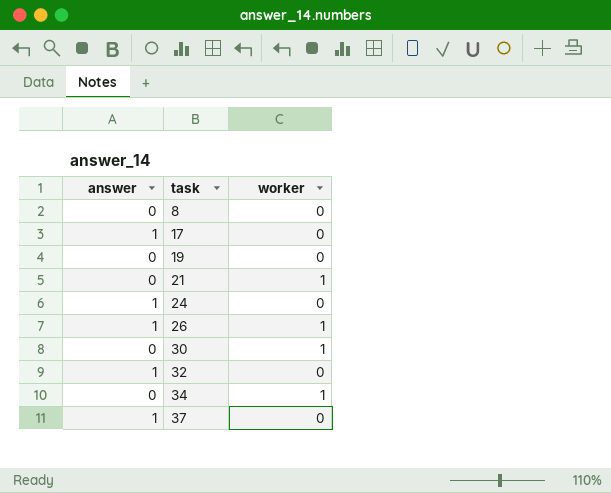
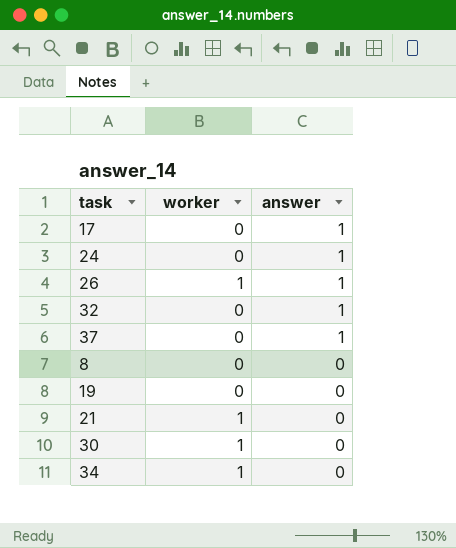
row order: task ascending -> answer descending
column answer | position: 1 -> 3

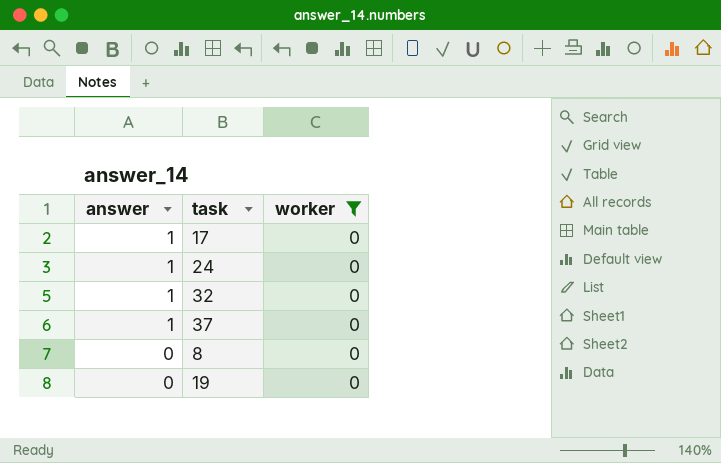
filter: none -> worker = 0
column answer | position: 3 -> 1

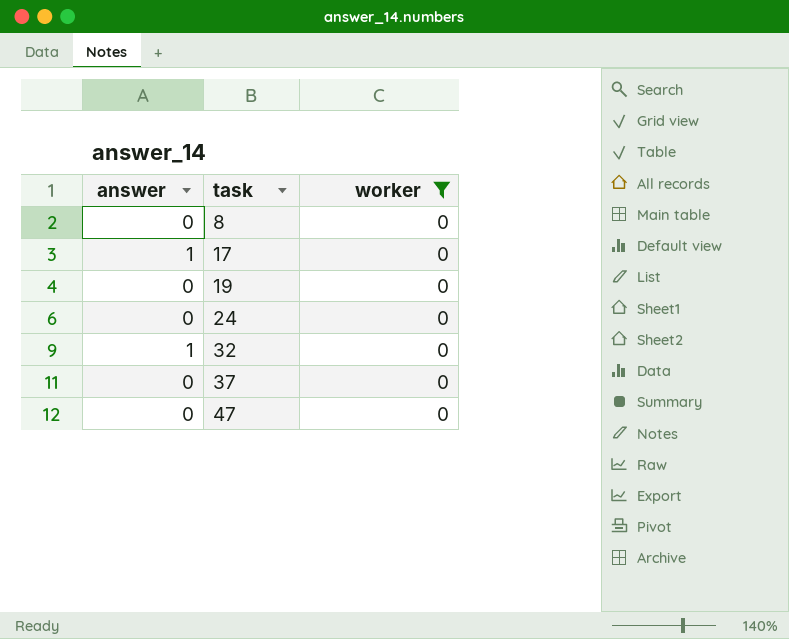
row order: answer descending -> task ascending
24 | answer: 1 -> 0
37 | answer: 1 -> 0
row 47: none -> 0 | 0

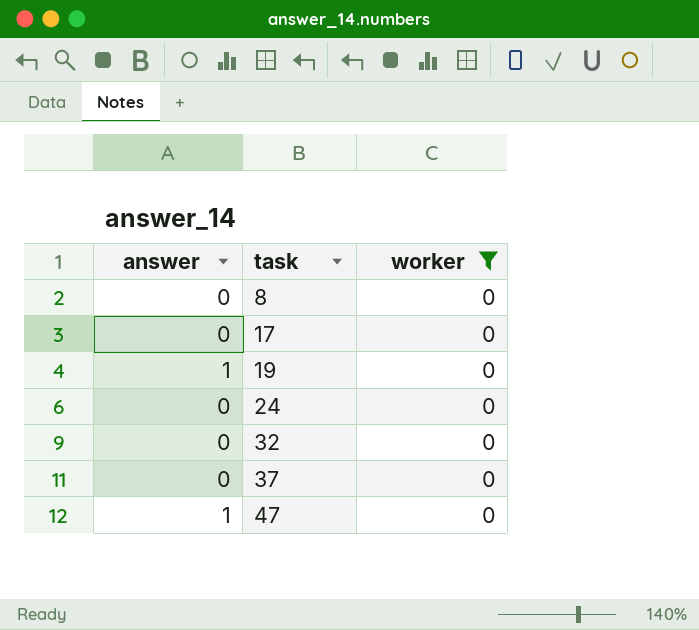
17 | answer: 1 -> 0
19 | answer: 0 -> 1
32 | answer: 1 -> 0
47 | answer: 0 -> 1

